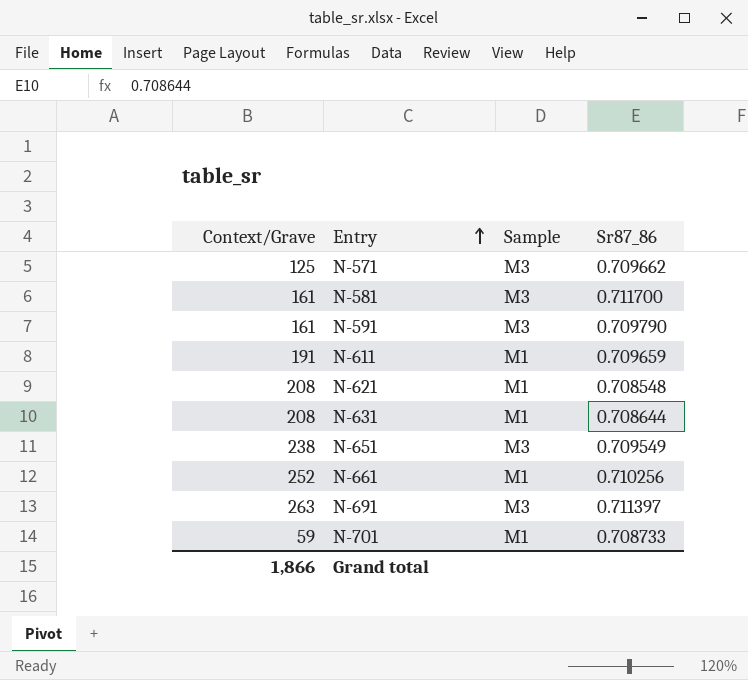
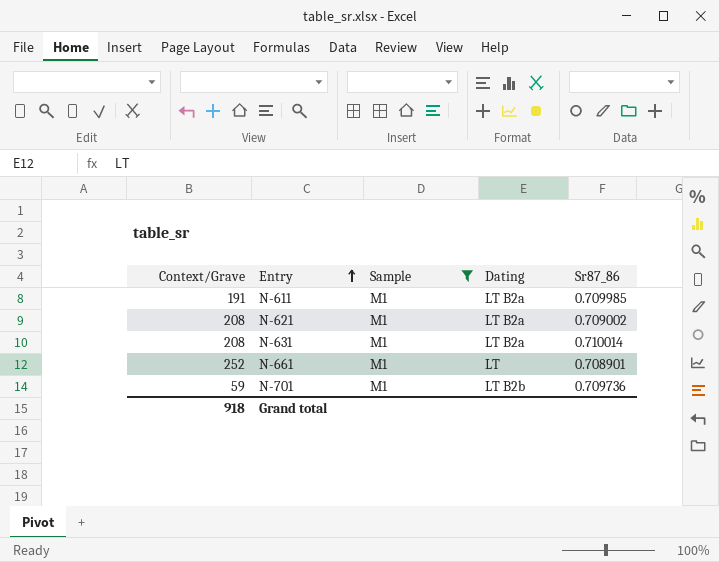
filter: none -> Sample = M1
column Dating | position: none -> 4
N-611 | Sr87_86: 0.709659 -> 0.709985
N-621 | Sr87_86: 0.708548 -> 0.709002
N-631 | Sr87_86: 0.708644 -> 0.710014
N-661 | Sr87_86: 0.710256 -> 0.708901
N-701 | Sr87_86: 0.708733 -> 0.709736
Grand total | Context/Grave: 1,866 -> 918

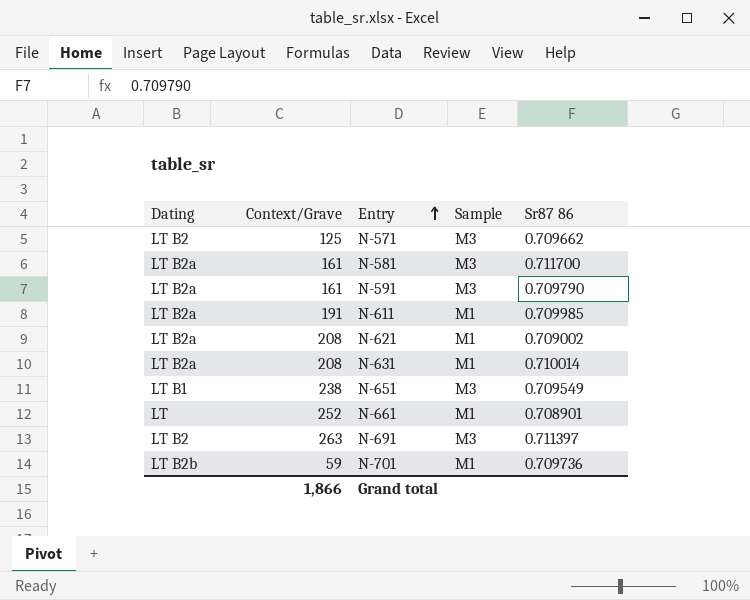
filter: Sample = M1 -> none
column Dating | position: 4 -> 1
column name: Sr87_86 -> Sr87 86
Grand total | Context/Grave: 918 -> 1,866

